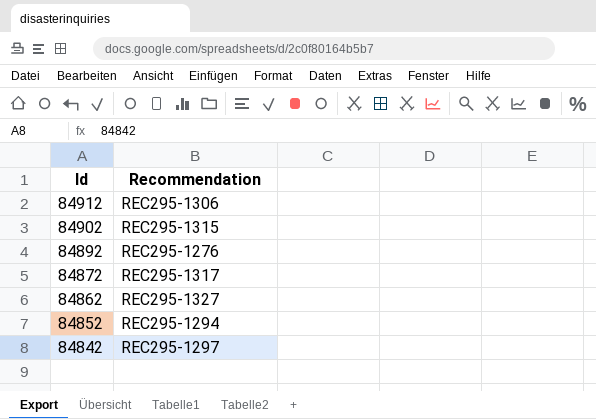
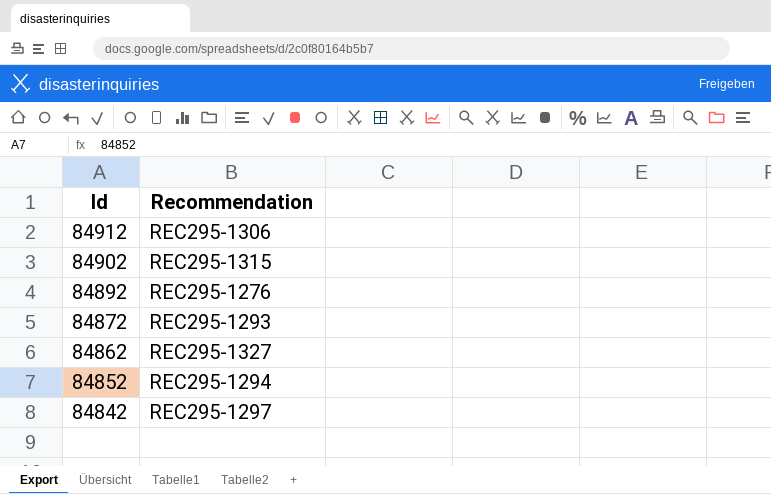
84872 | Recommendation: REC295-1317 -> REC295-1293

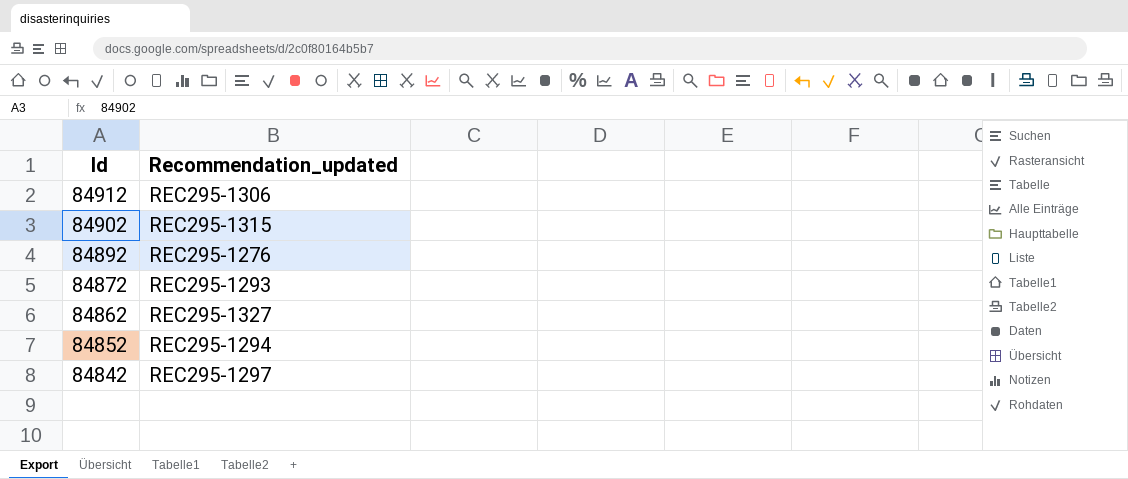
column name: Recommendation -> Recommendation_updated

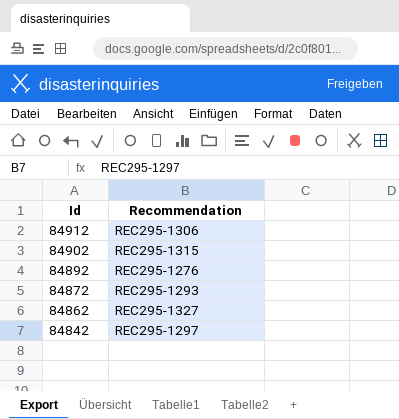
column name: Recommendation_updated -> Recommendation
row 84852: REC295-1294 -> none

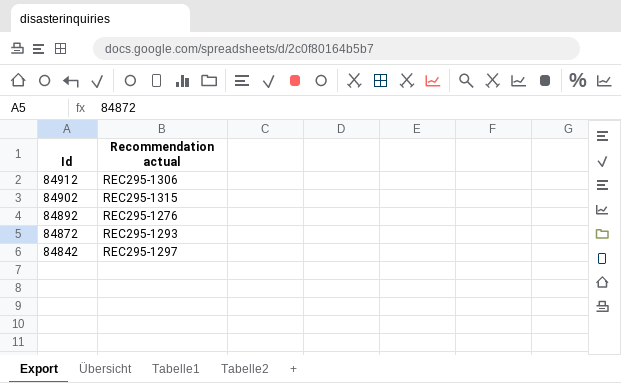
column name: Recommendation -> Recommendation actual
row 84862: REC295-1327 -> none

